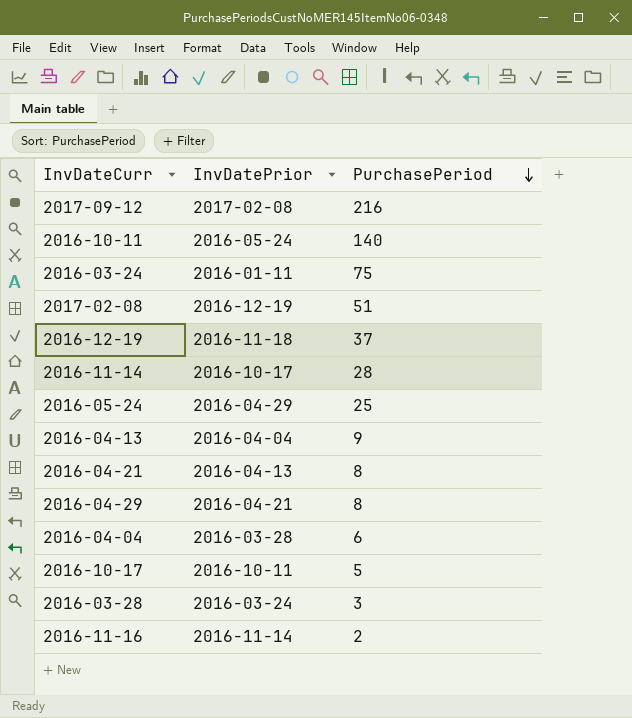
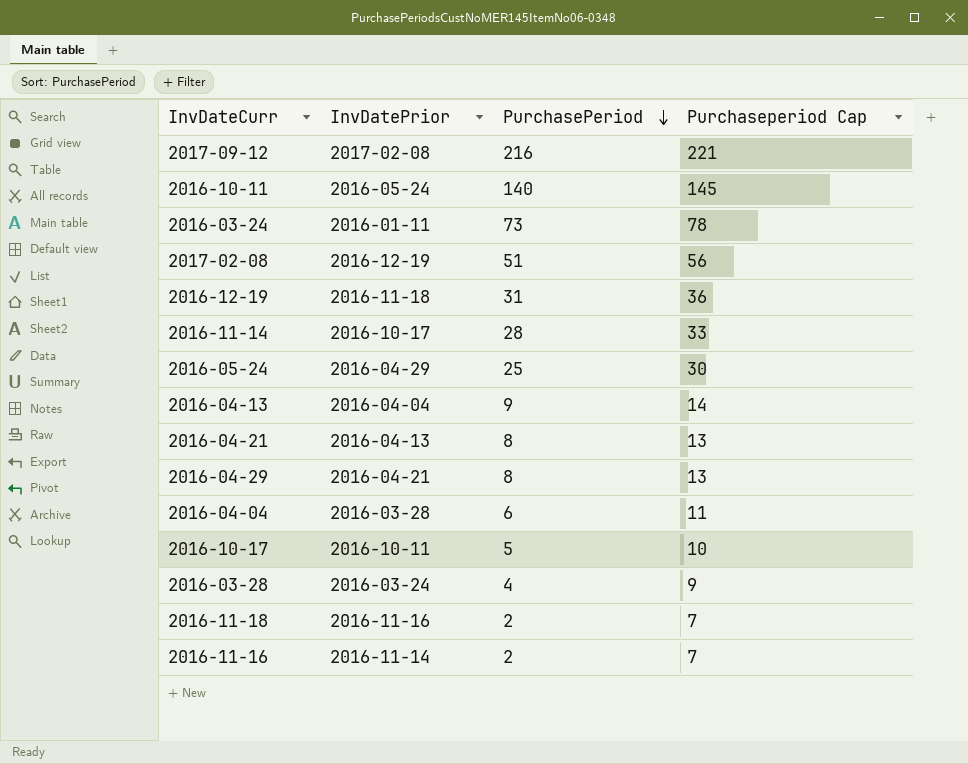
column Purchaseperiod Cap | formula: none -> [PurchasePeriod] + 5
2016-03-24 | PurchasePeriod: 75 -> 73
2016-12-19 | PurchasePeriod: 37 -> 31
2016-03-28 | PurchasePeriod: 3 -> 4
row 2016-11-18: none -> 2016-11-16 | 2 | 7

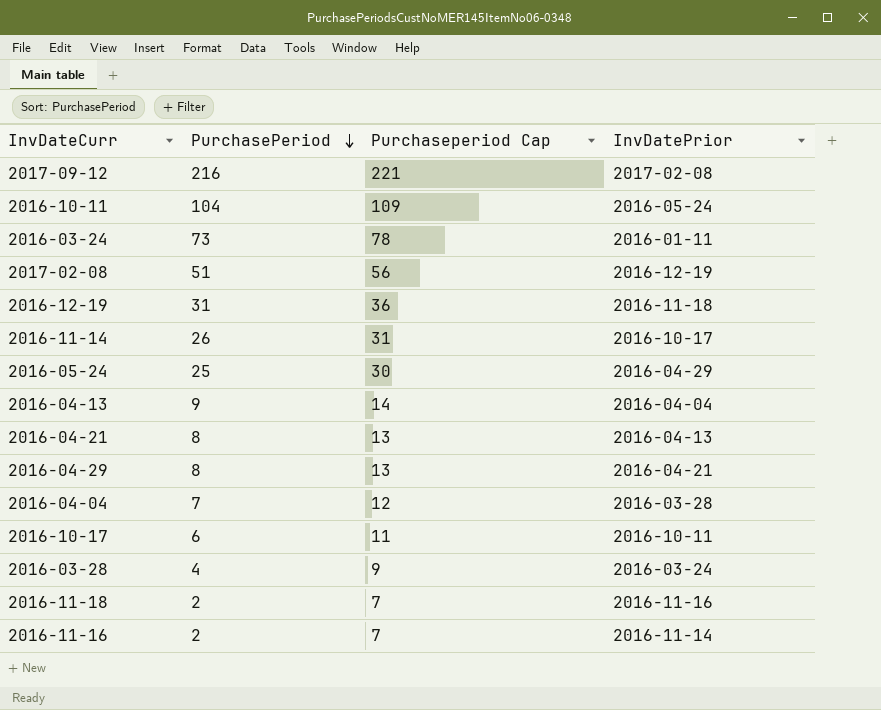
column InvDatePrior | position: 2 -> 4
2016-10-11 | PurchasePeriod: 140 -> 104
2016-10-11 | Purchaseperiod Cap: 145 -> 109
2016-11-14 | PurchasePeriod: 28 -> 26
2016-11-14 | Purchaseperiod Cap: 33 -> 31
2016-04-04 | PurchasePeriod: 6 -> 7
2016-04-04 | Purchaseperiod Cap: 11 -> 12
2016-10-17 | PurchasePeriod: 5 -> 6
2016-10-17 | Purchaseperiod Cap: 10 -> 11

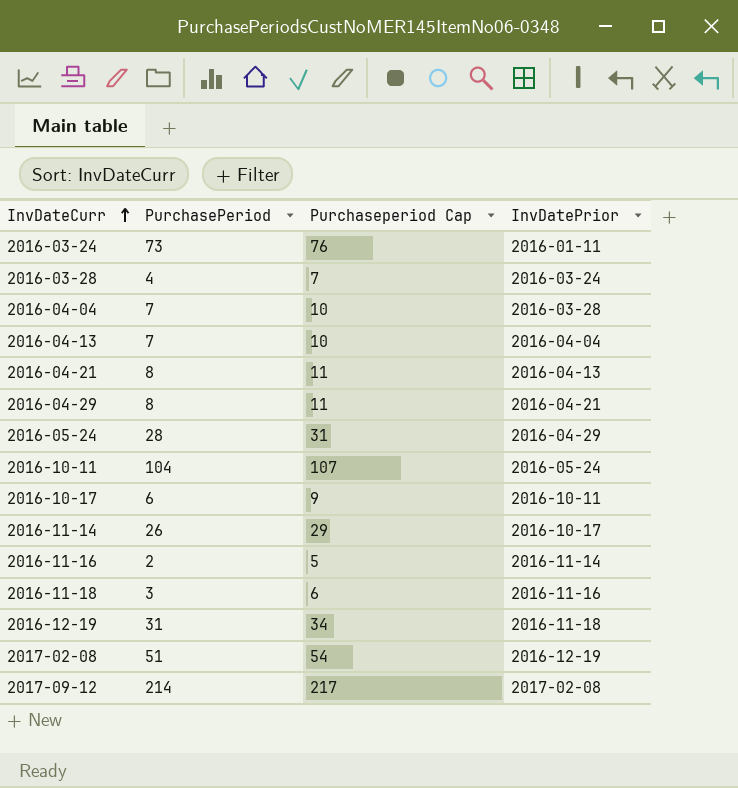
row order: PurchasePeriod descending -> InvDateCurr ascending
column Purchaseperiod Cap | formula: [PurchasePeriod] + 5 -> [PurchasePeriod] + 3
2016-04-13 | PurchasePeriod: 9 -> 7
2016-05-24 | PurchasePeriod: 25 -> 28
2016-11-18 | PurchasePeriod: 2 -> 3
2017-09-12 | PurchasePeriod: 216 -> 214

